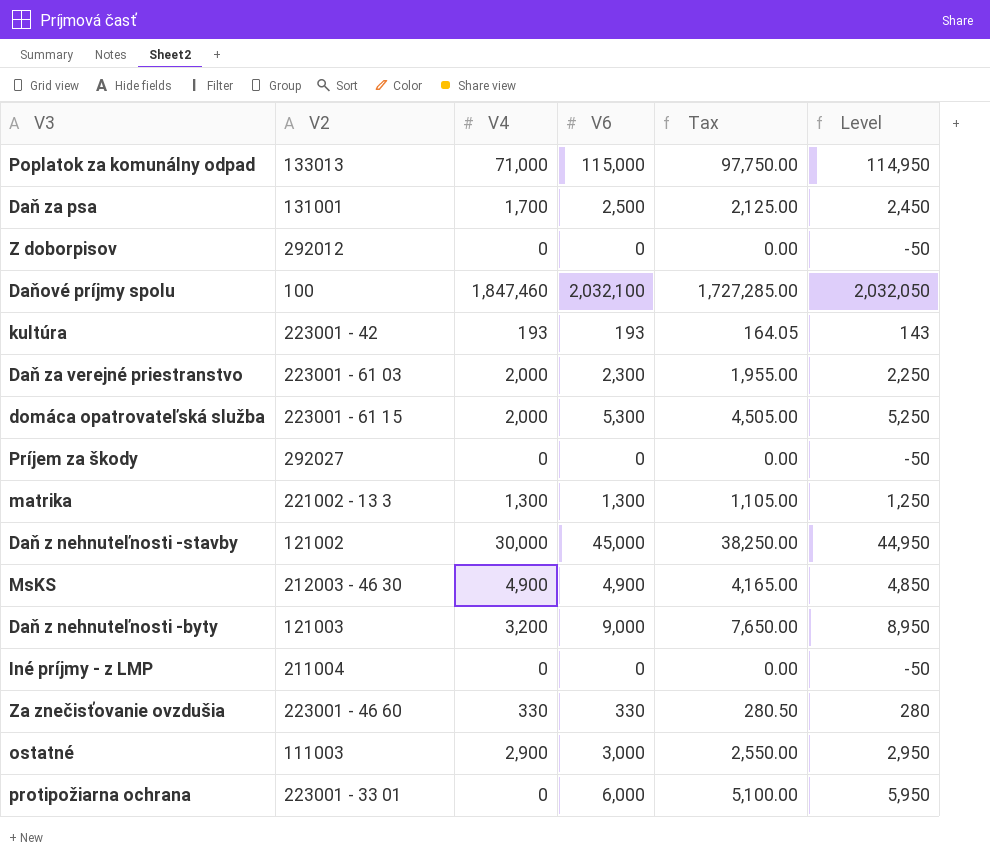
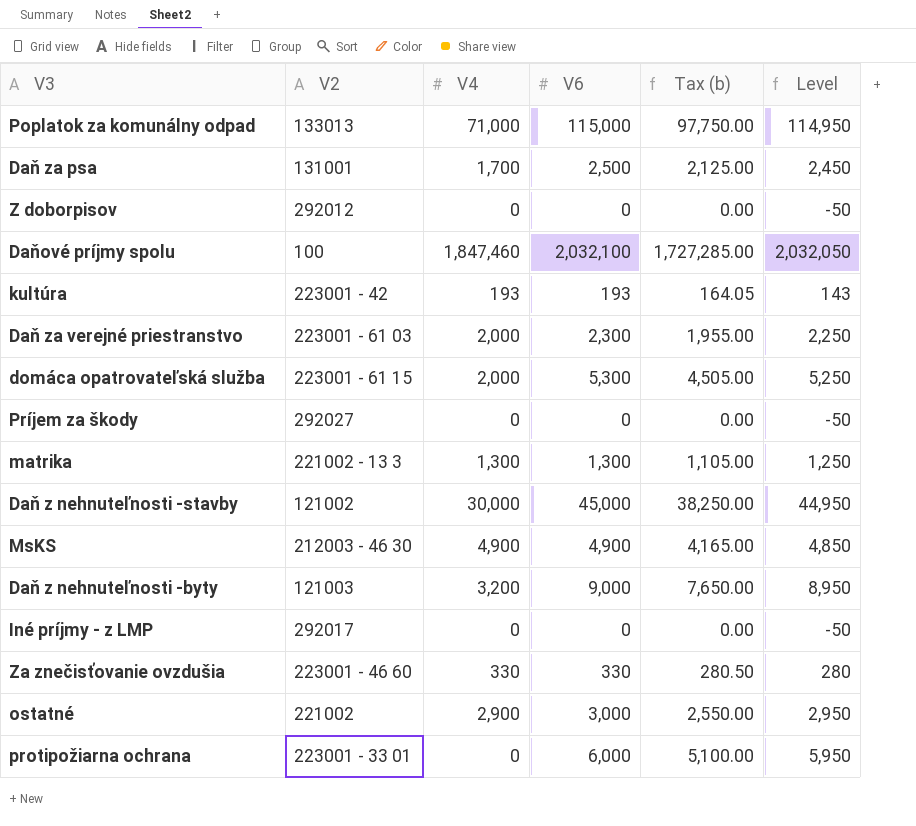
column name: Tax -> Tax (b)
Iné príjmy - z LMP | V2: 211004 -> 292017
ostatné | V2: 111003 -> 221002

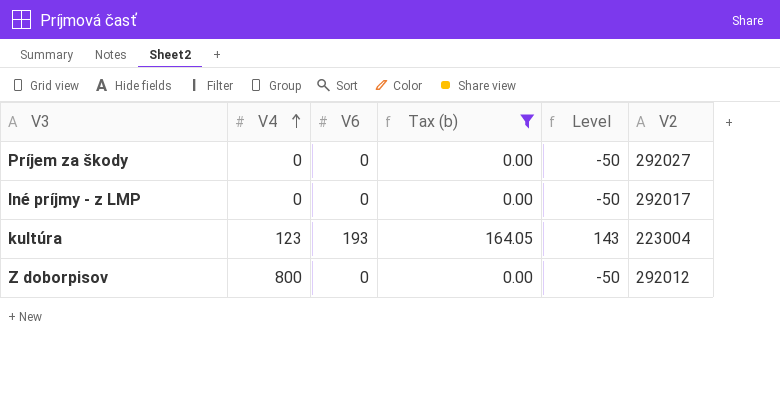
filter: none -> Tax (b) <= 164.05
row order: none -> V4 ascending
column V2 | position: 2 -> 6
kultúra | V4: 193 -> 123
kultúra | V2: 223001 - 42 -> 223004
Z doborpisov | V4: 0 -> 800

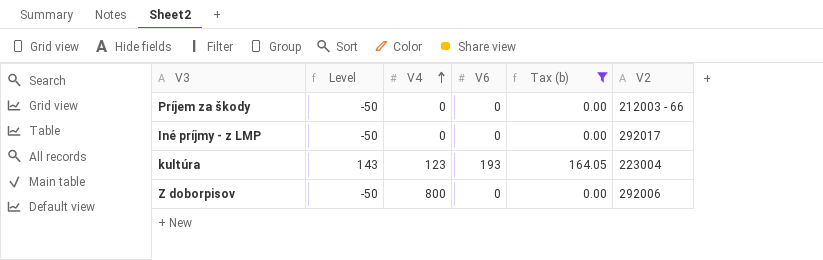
column Level | position: 5 -> 2
Príjem za škody | V2: 292027 -> 212003 - 66
Z doborpisov | V2: 292012 -> 292006

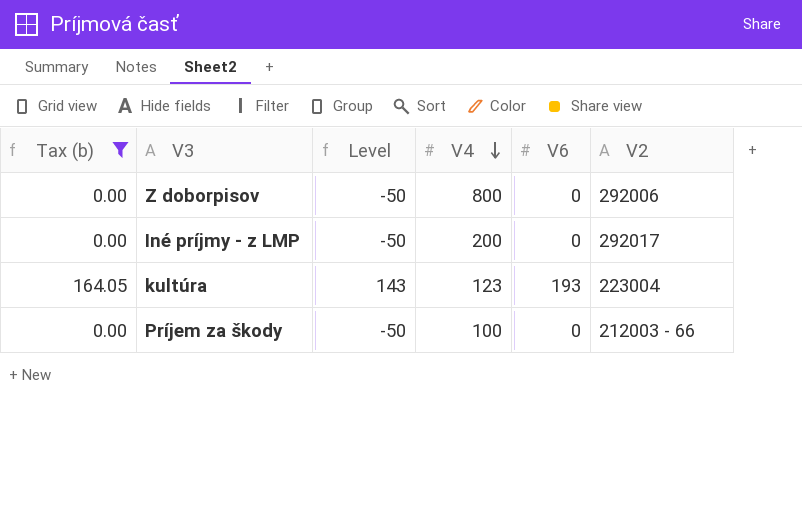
row order: V4 ascending -> V4 descending
column Tax (b) | position: 5 -> 1
Iné príjmy - z LMP | V4: 0 -> 200
Príjem za škody | V4: 0 -> 100

